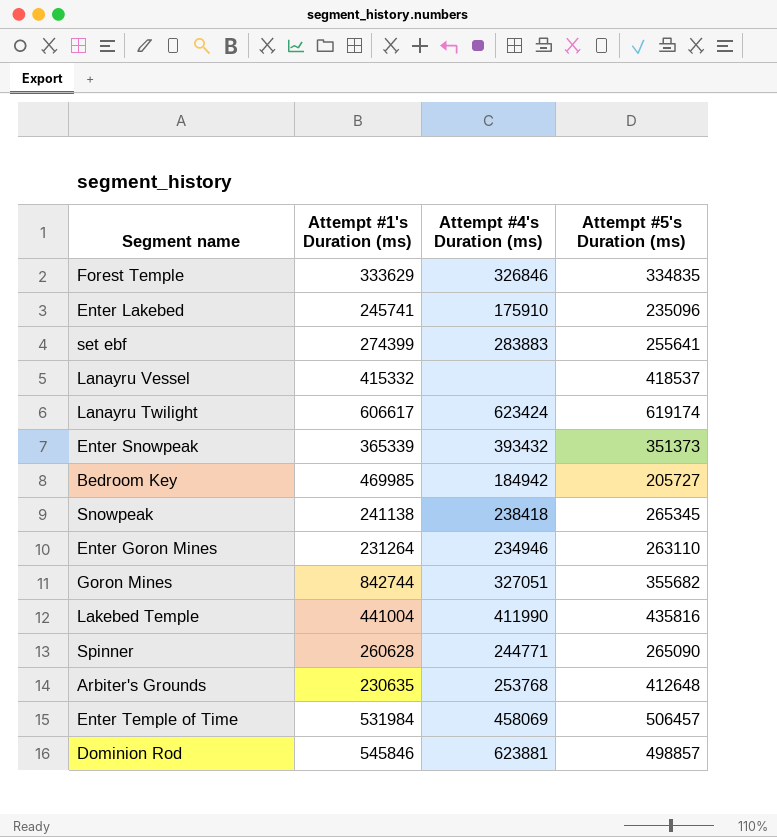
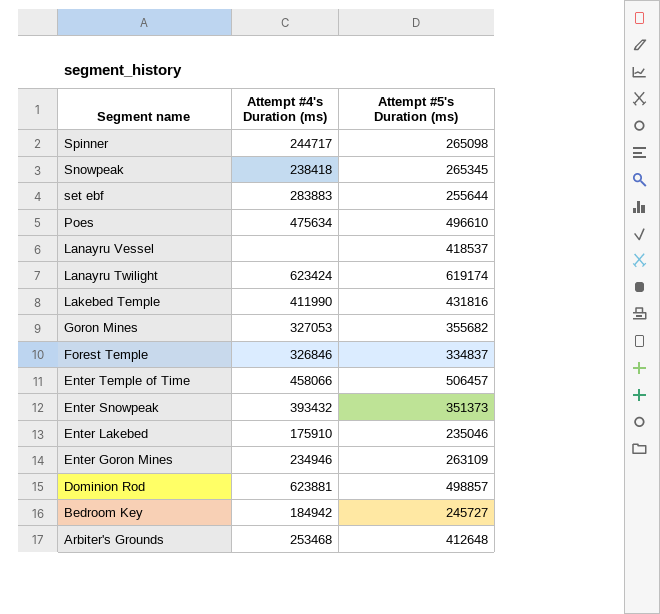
row order: none -> Segment name descending
column Attempt #1's Duration (ms) | position: 2 -> none
Spinner | Attempt #4's Duration (ms): 244771 -> 244717
Spinner | Attempt #5's Duration (ms): 265090 -> 265098
set ebf | Attempt #5's Duration (ms): 255641 -> 255644
row Poes: none -> 475634 | 496610
Lakebed Temple | Attempt #5's Duration (ms): 435816 -> 431816
Goron Mines | Attempt #4's Duration (ms): 327051 -> 327053
Forest Temple | Attempt #5's Duration (ms): 334835 -> 334837
Enter Temple of Time | Attempt #4's Duration (ms): 458069 -> 458066
Enter Lakebed | Attempt #5's Duration (ms): 235096 -> 235046
Enter Goron Mines | Attempt #5's Duration (ms): 263110 -> 263109
Bedroom Key | Attempt #5's Duration (ms): 205727 -> 245727
Arbiter's Grounds | Attempt #4's Duration (ms): 253768 -> 253468

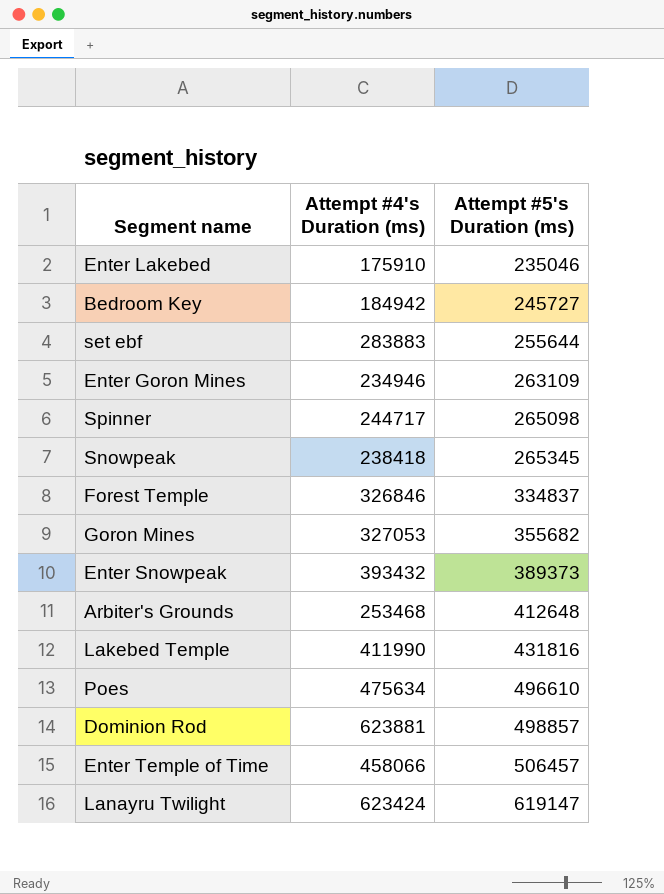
row order: Segment name descending -> Attempt #5's Duration (ms) ascending
row Lanayru Vessel: none | 418537 -> none
Enter Snowpeak | Attempt #5's Duration (ms): 351373 -> 389373
Lanayru Twilight | Attempt #5's Duration (ms): 619174 -> 619147

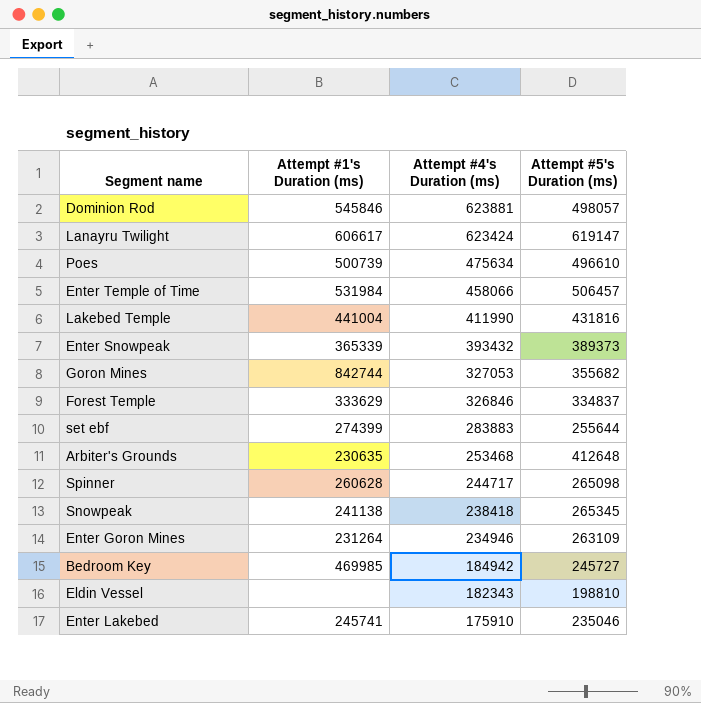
row order: Attempt #5's Duration (ms) ascending -> Attempt #4's Duration (ms) descending
column Attempt #1's Duration (ms) | position: none -> 2
Dominion Rod | Attempt #5's Duration (ms): 498857 -> 498057
row Eldin Vessel: none -> none | 182343 | 198810

